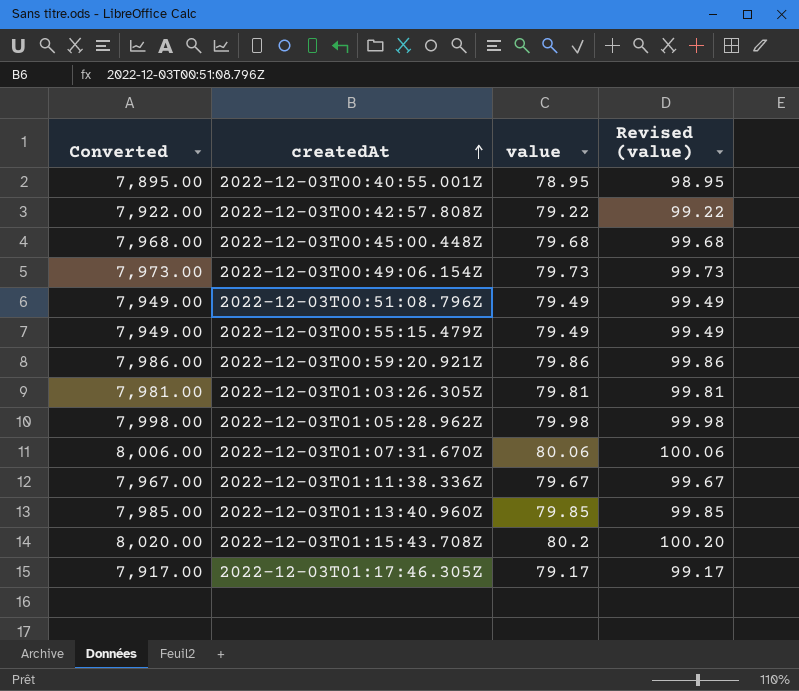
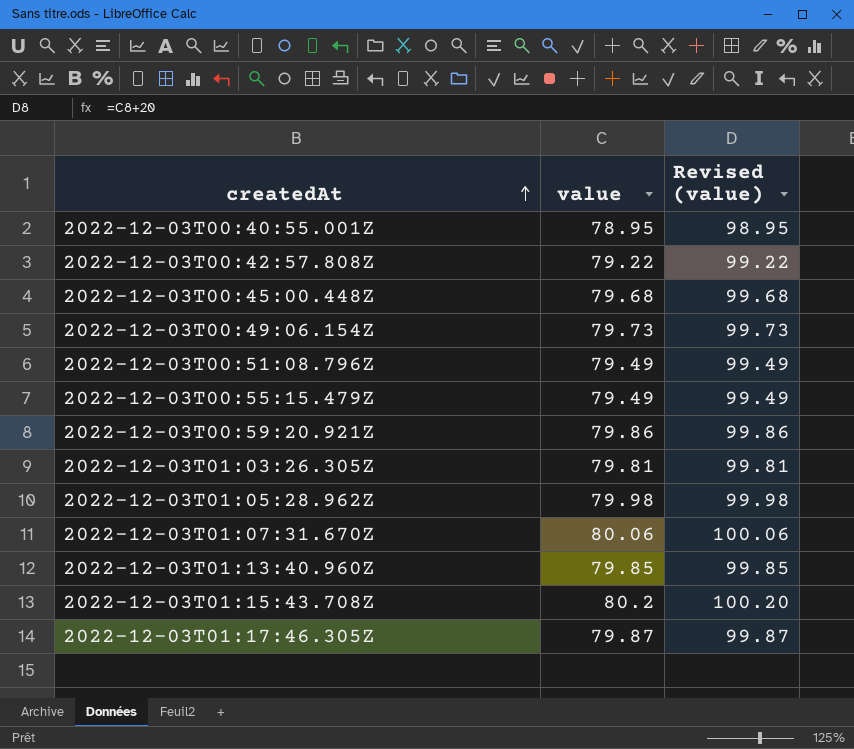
column Converted | formula: [value] * 100 -> none
row 2022-12-03T01:11:38.336Z: 7,967.00 | 79.67 | 99.67 -> none
2022-12-03T01:17:46.305Z | value: 79.17 -> 79.87
2022-12-03T01:17:46.305Z | Revised (value): 99.17 -> 99.87

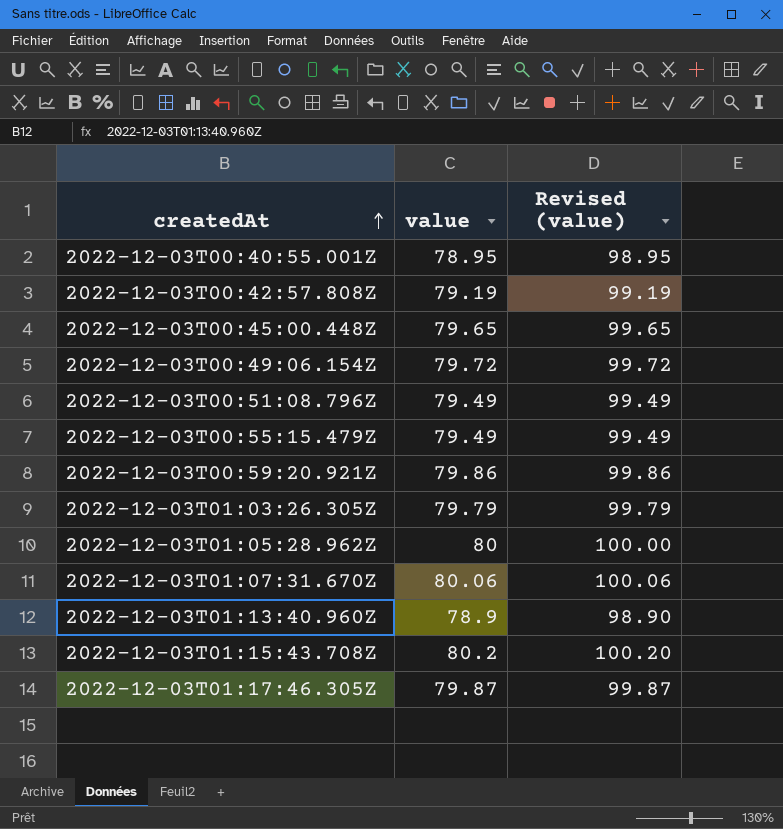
2022-12-03T00:42:57.808Z | value: 79.22 -> 79.19
2022-12-03T00:42:57.808Z | Revised (value): 99.22 -> 99.19
2022-12-03T00:45:00.448Z | value: 79.68 -> 79.65
2022-12-03T00:45:00.448Z | Revised (value): 99.68 -> 99.65
2022-12-03T00:49:06.154Z | value: 79.73 -> 79.72
2022-12-03T00:49:06.154Z | Revised (value): 99.73 -> 99.72
2022-12-03T01:03:26.305Z | value: 79.81 -> 79.79
2022-12-03T01:03:26.305Z | Revised (value): 99.81 -> 99.79
2022-12-03T01:05:28.962Z | value: 79.98 -> 80
2022-12-03T01:05:28.962Z | Revised (value): 99.98 -> 100.00
2022-12-03T01:13:40.960Z | value: 79.85 -> 78.9
2022-12-03T01:13:40.960Z | Revised (value): 99.85 -> 98.90

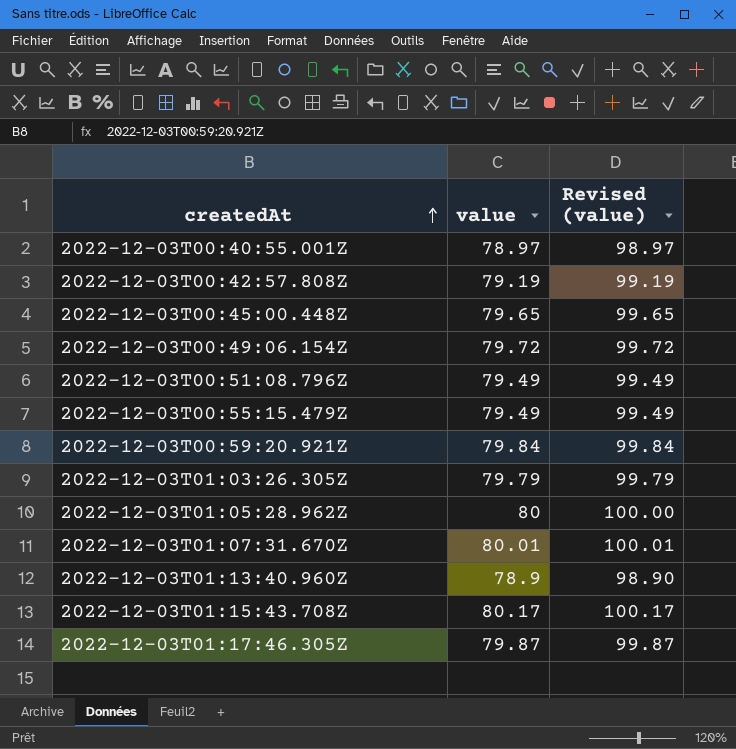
2022-12-03T00:40:55.001Z | value: 78.95 -> 78.97
2022-12-03T00:40:55.001Z | Revised (value): 98.95 -> 98.97
2022-12-03T00:59:20.921Z | value: 79.86 -> 79.84
2022-12-03T00:59:20.921Z | Revised (value): 99.86 -> 99.84
2022-12-03T01:07:31.670Z | value: 80.06 -> 80.01
2022-12-03T01:07:31.670Z | Revised (value): 100.06 -> 100.01
2022-12-03T01:15:43.708Z | value: 80.2 -> 80.17
2022-12-03T01:15:43.708Z | Revised (value): 100.20 -> 100.17

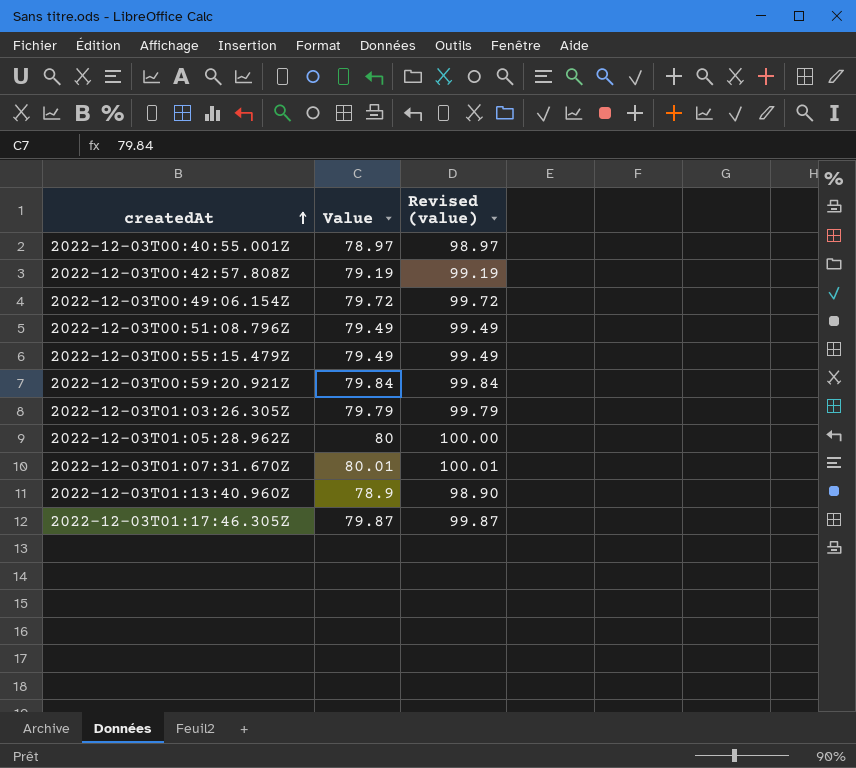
column name: value -> Value
row 2022-12-03T00:45:00.448Z: 79.65 | 99.65 -> none
row 2022-12-03T01:15:43.708Z: 80.17 | 100.17 -> none

